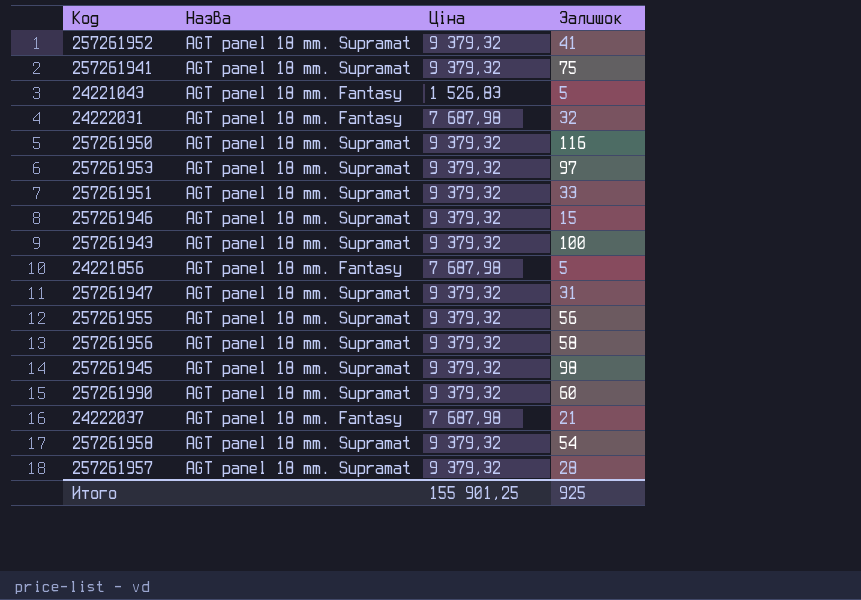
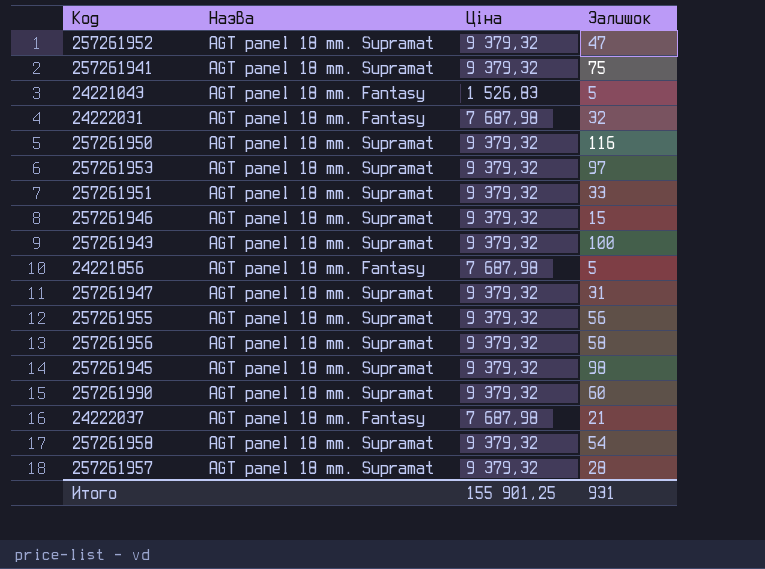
257261952 | Залишок: 41 -> 47
Итого | Залишок: 925 -> 931

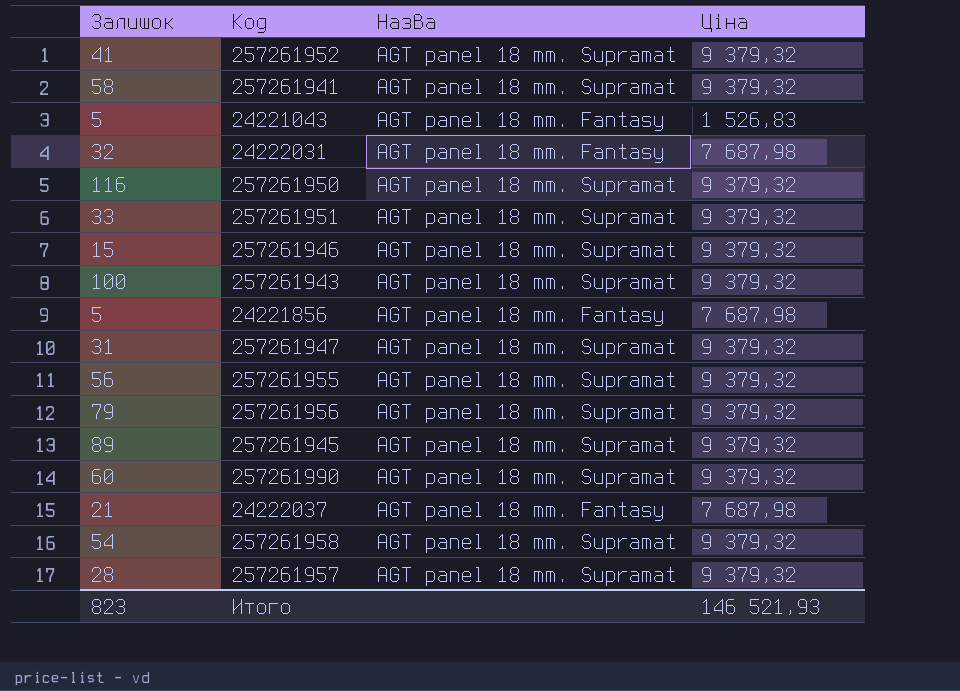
column Залишок | position: 4 -> 1
row 257261953: AGT panel 18 mm. Supramat | 9 379,32 | 97 -> none
257261952 | Залишок: 47 -> 41
257261941 | Залишок: 75 -> 58
257261956 | Залишок: 58 -> 79
257261945 | Залишок: 98 -> 89
Итого | Залишок: 931 -> 823
Итого | Ціна: 155 901,25 -> 146 521,93

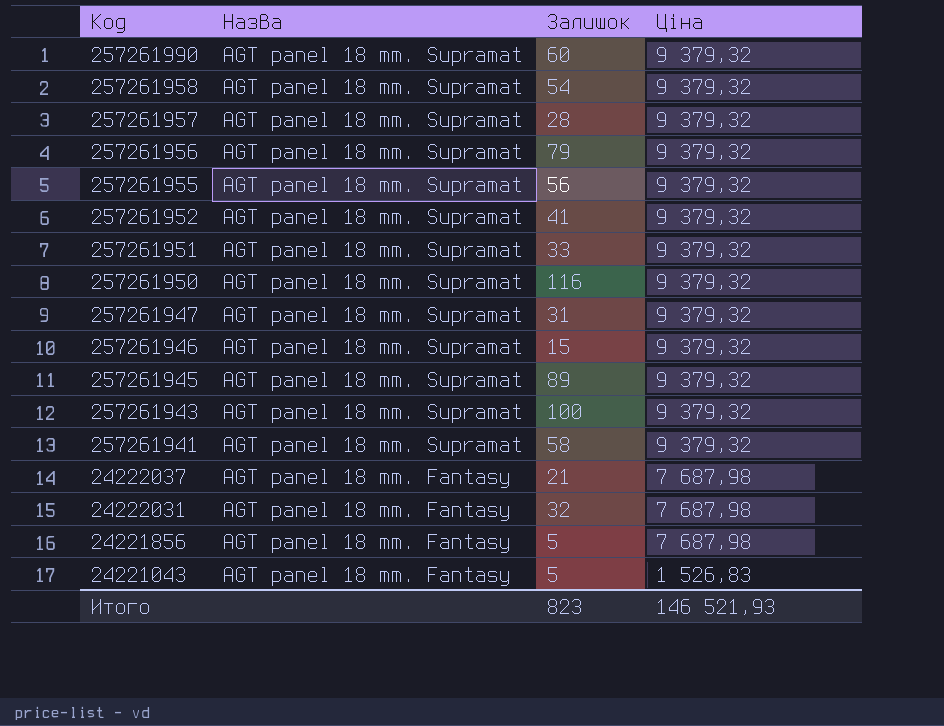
row order: none -> Код descending
column Залишок | position: 1 -> 3

